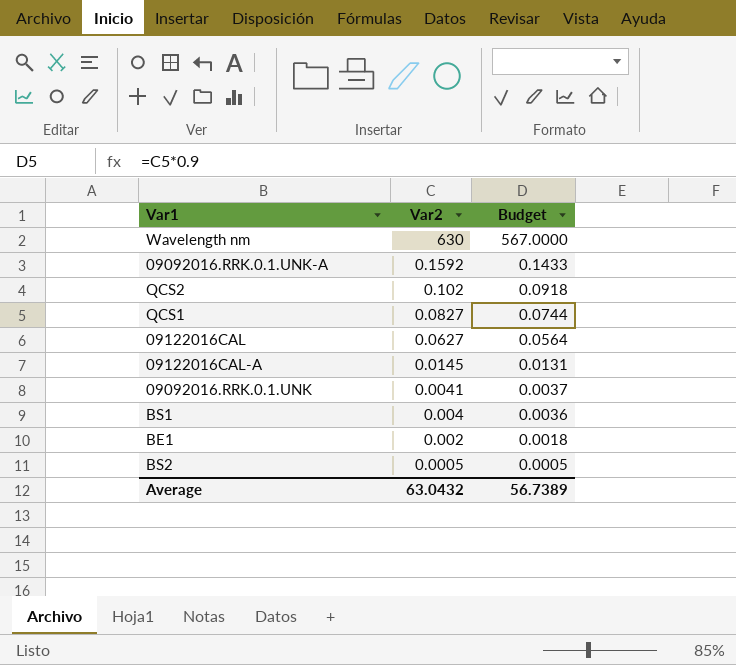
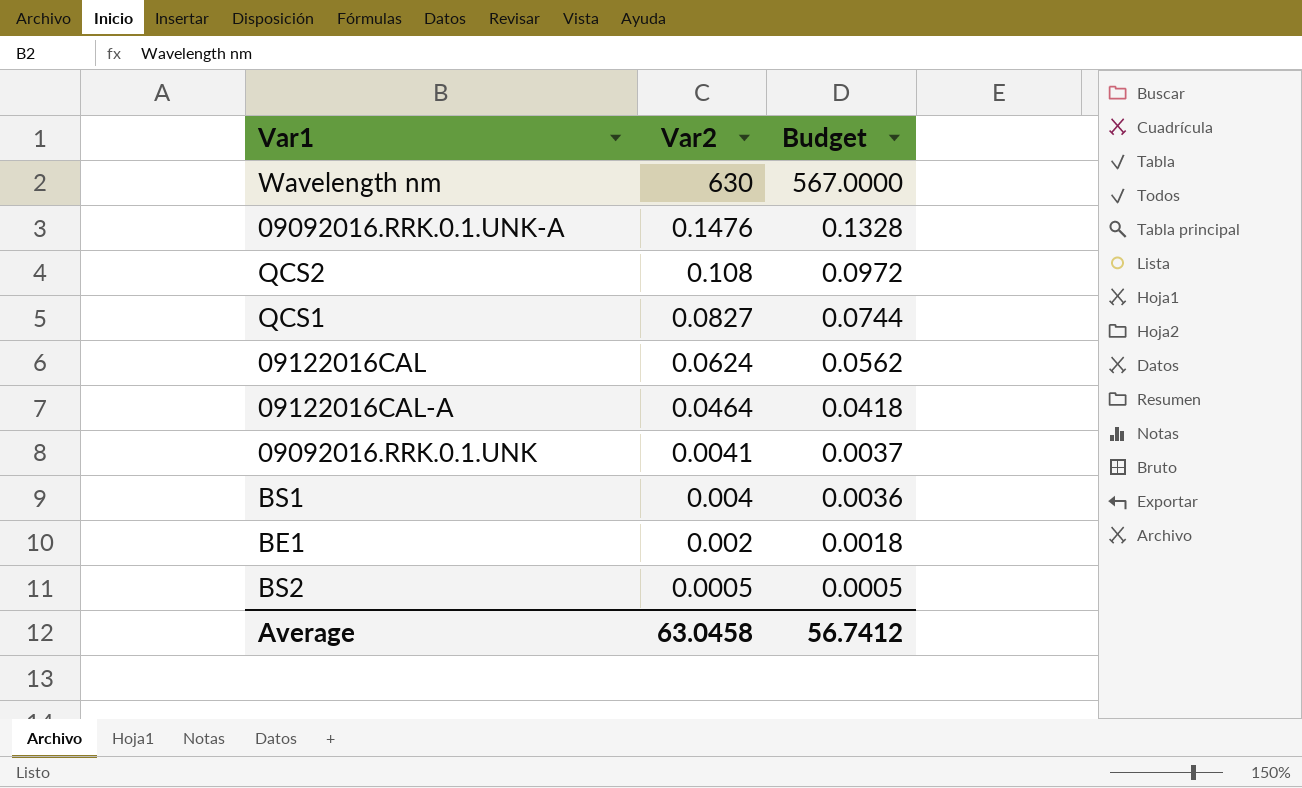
09092016.RRK.0.1.UNK-A | Var2: 0.1592 -> 0.1476
09092016.RRK.0.1.UNK-A | Budget: 0.1433 -> 0.1328
QCS2 | Var2: 0.102 -> 0.108
QCS2 | Budget: 0.0918 -> 0.0972
09122016CAL | Var2: 0.0627 -> 0.0624
09122016CAL | Budget: 0.0564 -> 0.0562
09122016CAL-A | Var2: 0.0145 -> 0.0464
09122016CAL-A | Budget: 0.0131 -> 0.0418
Average | Var2: 63.0432 -> 63.0458
Average | Budget: 56.7389 -> 56.7412

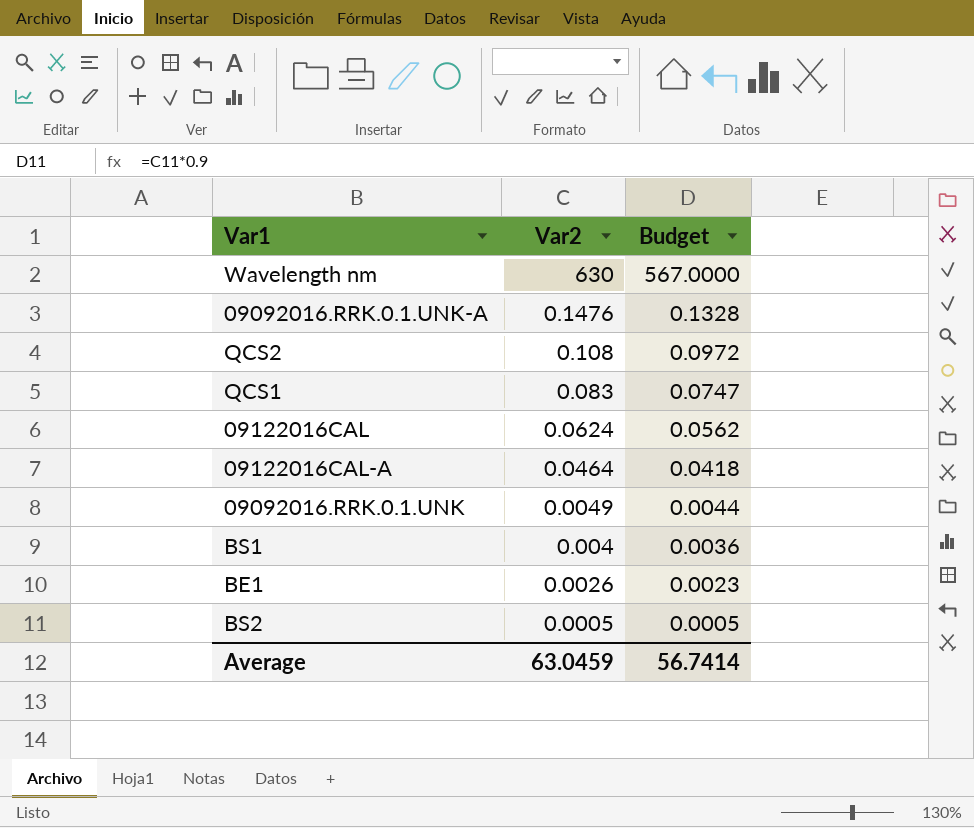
QCS1 | Var2: 0.0827 -> 0.083
QCS1 | Budget: 0.0744 -> 0.0747
09092016.RRK.0.1.UNK | Var2: 0.0041 -> 0.0049
09092016.RRK.0.1.UNK | Budget: 0.0037 -> 0.0044
BE1 | Var2: 0.002 -> 0.0026
BE1 | Budget: 0.0018 -> 0.0023
Average | Var2: 63.0458 -> 63.0459
Average | Budget: 56.7412 -> 56.7414

